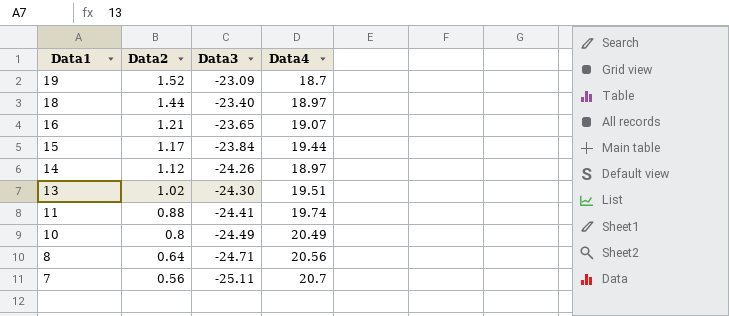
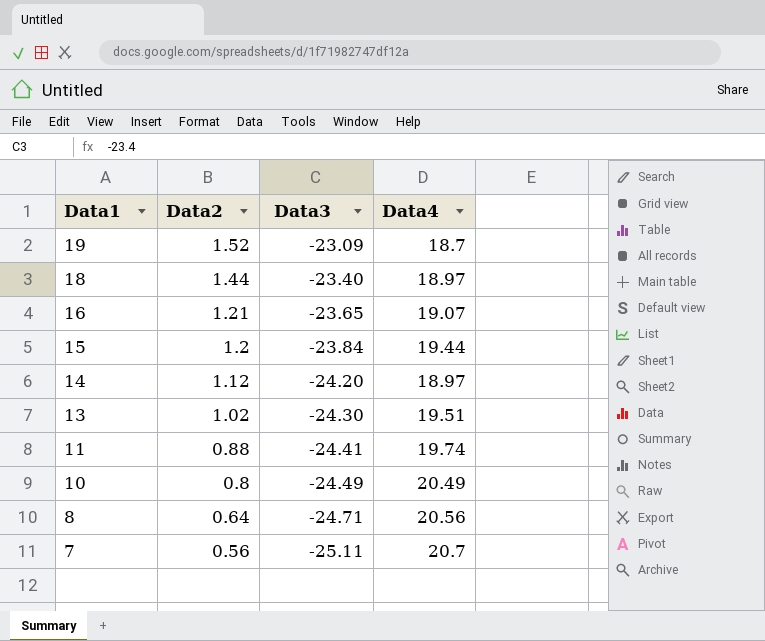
15 | Data2: 1.17 -> 1.2
14 | Data3: -24.26 -> -24.20

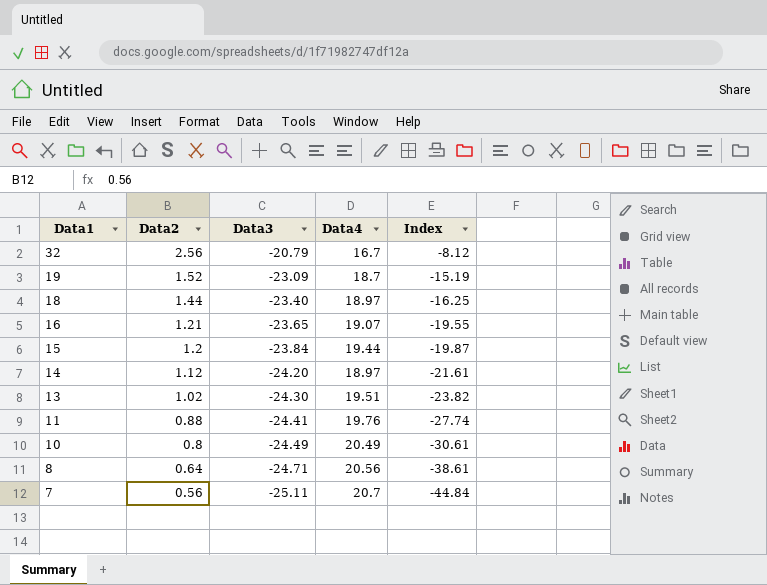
column Index | formula: none -> [Data3] / [Data2]
row 32: none -> 2.56 | -20.79 | 16.7 | -8.12
11 | Data4: 19.74 -> 19.76

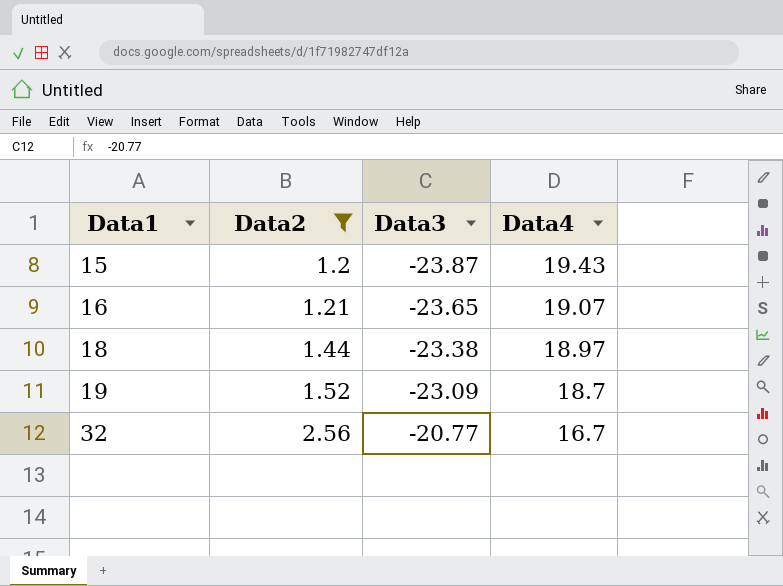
filter: none -> Data2 >= 1.2
row order: Data1 descending -> Data1 ascending
column Index | formula: [Data3] / [Data2] -> none
15 | Data3: -23.84 -> -23.87
15 | Data4: 19.44 -> 19.43
18 | Data3: -23.40 -> -23.38
32 | Data3: -20.79 -> -20.77

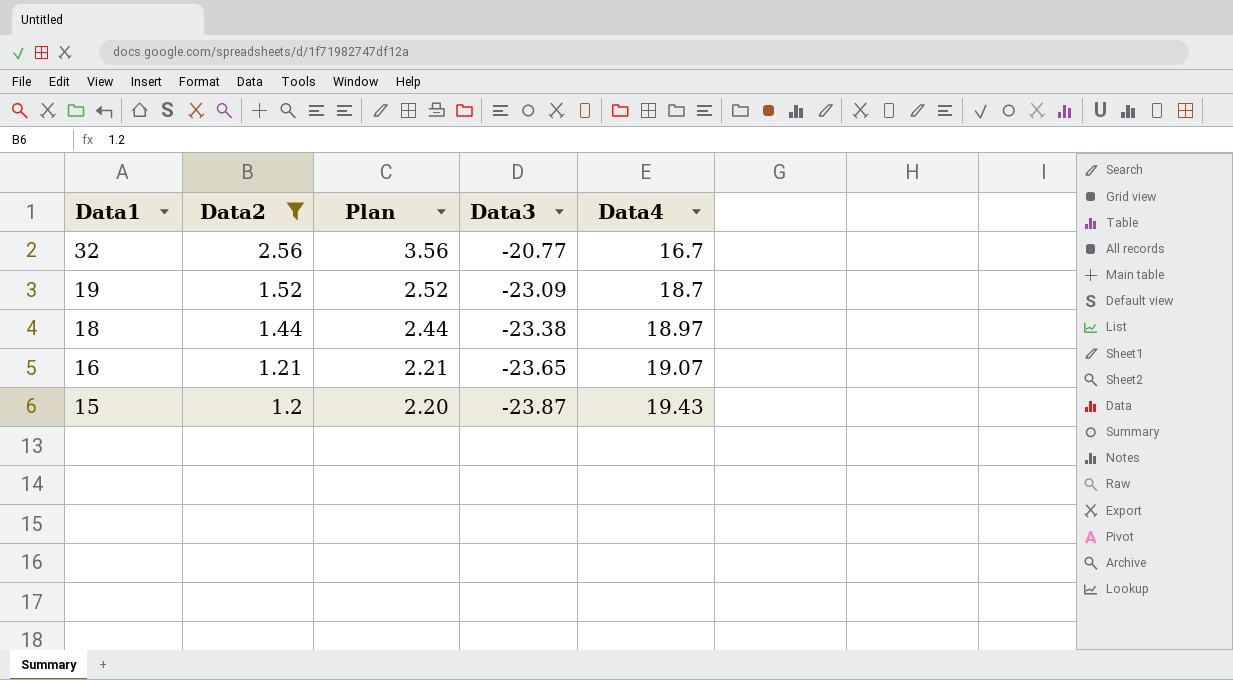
row order: Data1 ascending -> Data1 descending
column Plan | formula: none -> [Data2] + 1

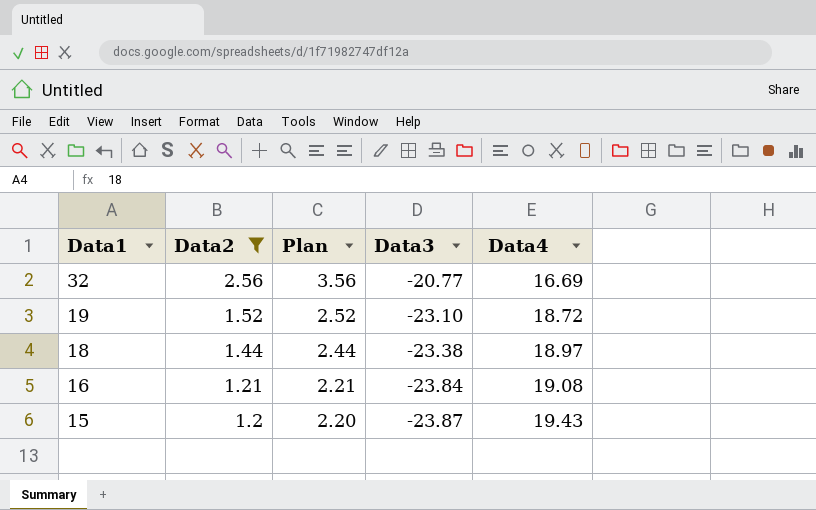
32 | Data4: 16.7 -> 16.69
19 | Data3: -23.09 -> -23.10
19 | Data4: 18.7 -> 18.72
16 | Data3: -23.65 -> -23.84
16 | Data4: 19.07 -> 19.08

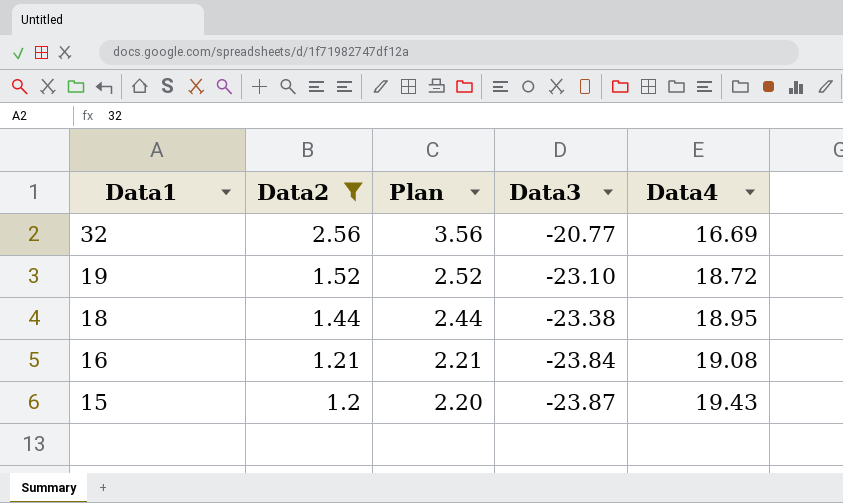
18 | Data4: 18.97 -> 18.95

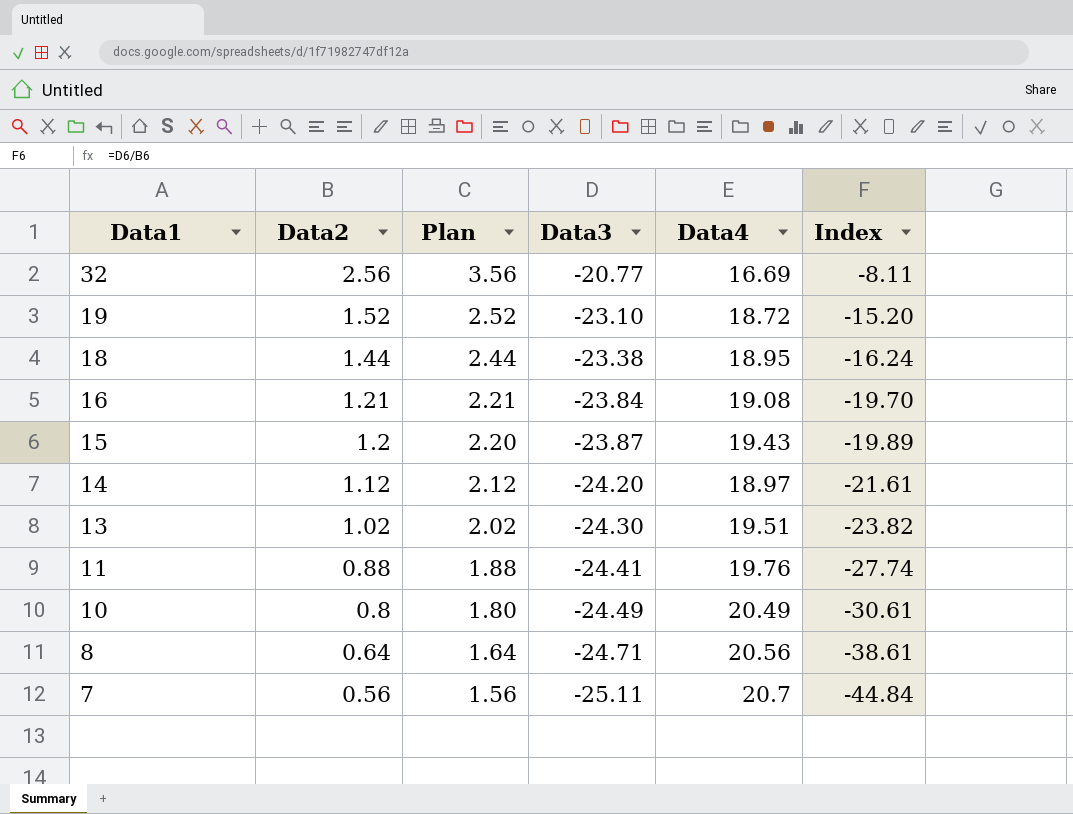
filter: Data2 >= 1.2 -> none
column Index | formula: none -> [Data3] / [Data2]

